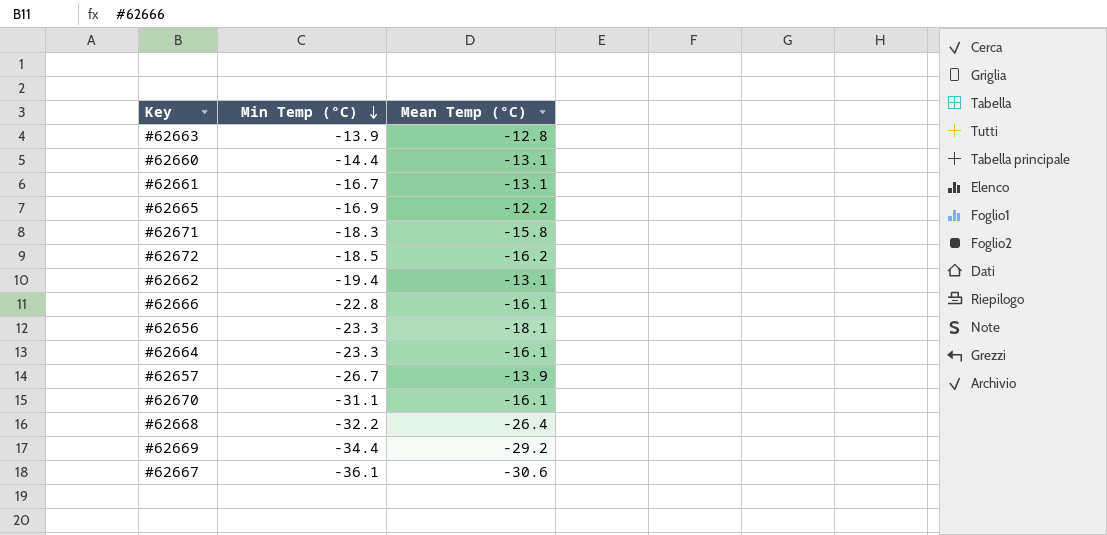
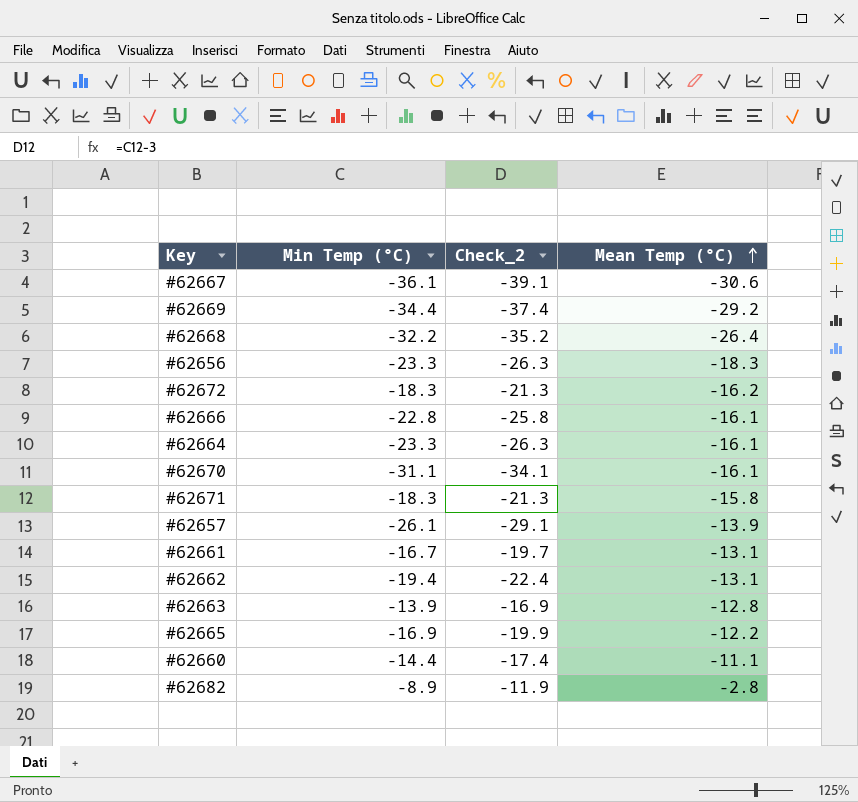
row order: Min Temp (°C) descending -> Mean Temp (°C) ascending
column Check_2 | formula: none -> [Min Temp (°C)] - 3
#62656 | Mean Temp (°C): -18.1 -> -18.3
#62672 | Min Temp (°C): -18.5 -> -18.3
#62657 | Min Temp (°C): -26.7 -> -26.1
#62660 | Mean Temp (°C): -13.1 -> -11.1
row #62682: none -> -8.9 | -11.9 | -2.8

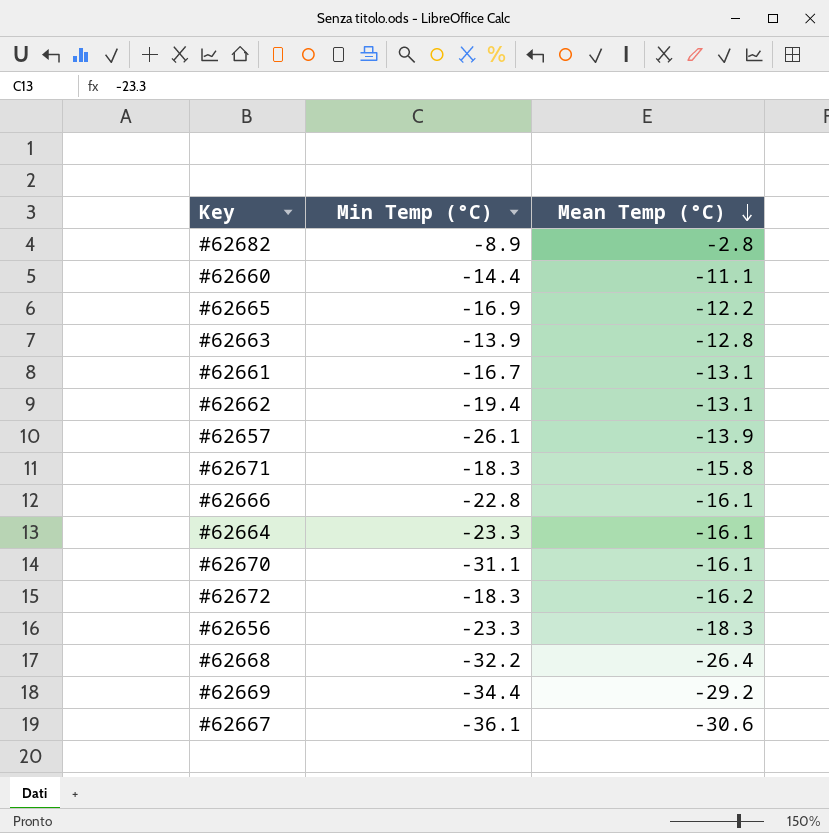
row order: Mean Temp (°C) ascending -> Mean Temp (°C) descending
column Check_2 | formula: [Min Temp (°C)] - 3 -> none

